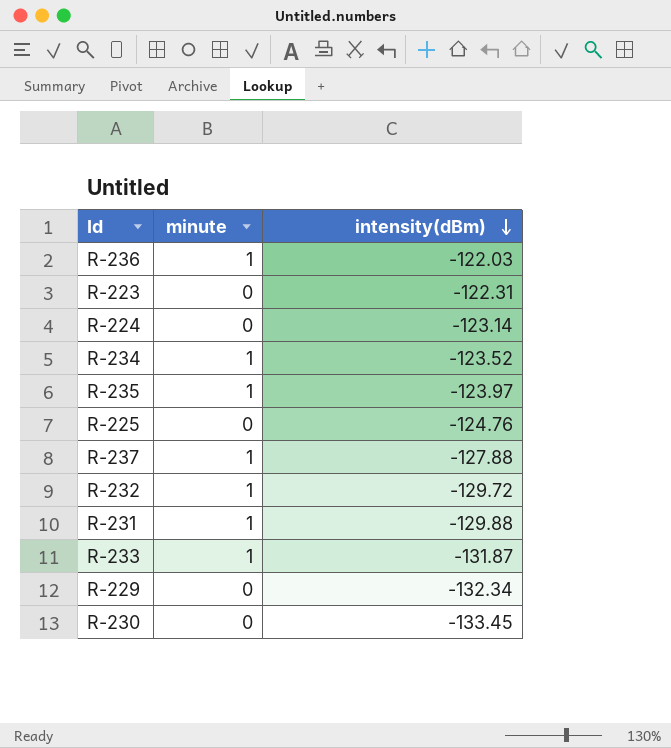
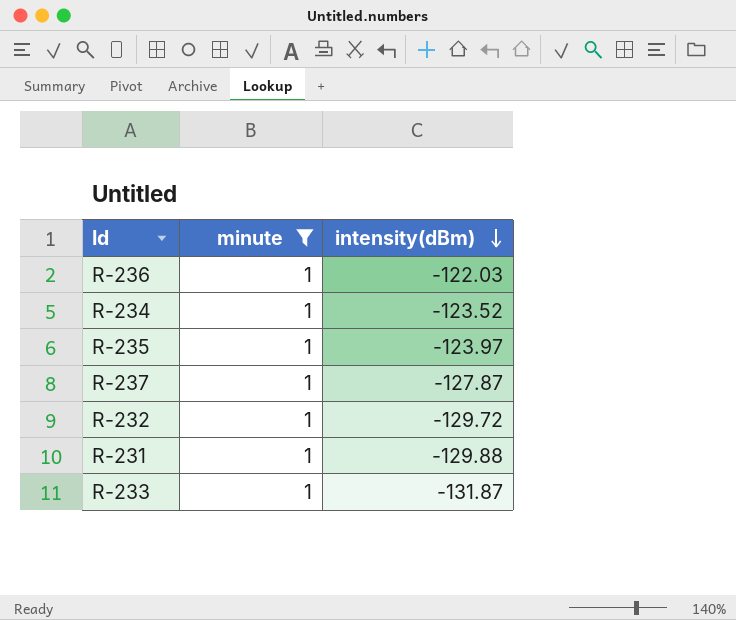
filter: none -> minute = 1
R-237 | intensity(dBm): -127.88 -> -127.87

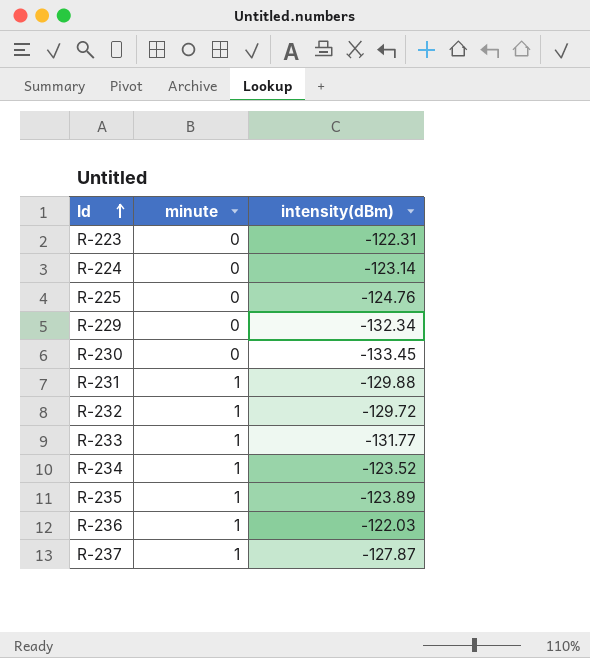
filter: minute = 1 -> none
row order: intensity(dBm) descending -> Id ascending
R-233 | intensity(dBm): -131.87 -> -131.77
R-235 | intensity(dBm): -123.97 -> -123.89

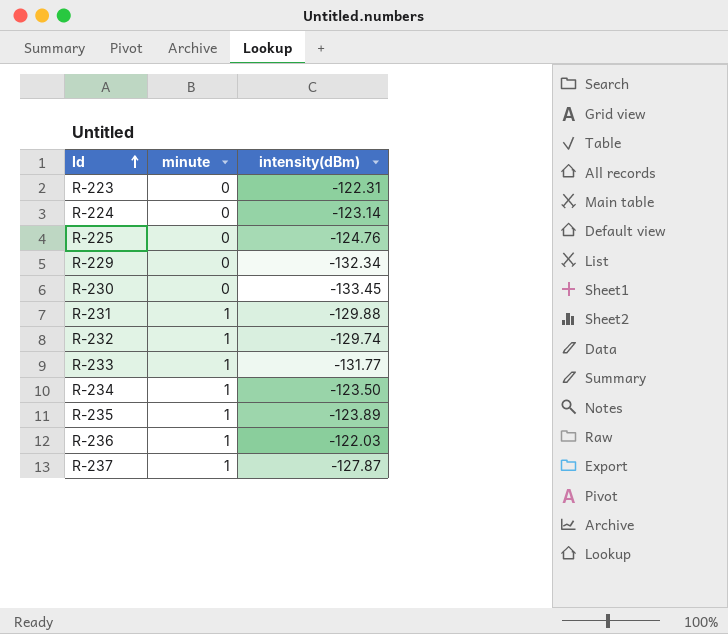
R-232 | intensity(dBm): -129.72 -> -129.74
R-234 | intensity(dBm): -123.52 -> -123.50

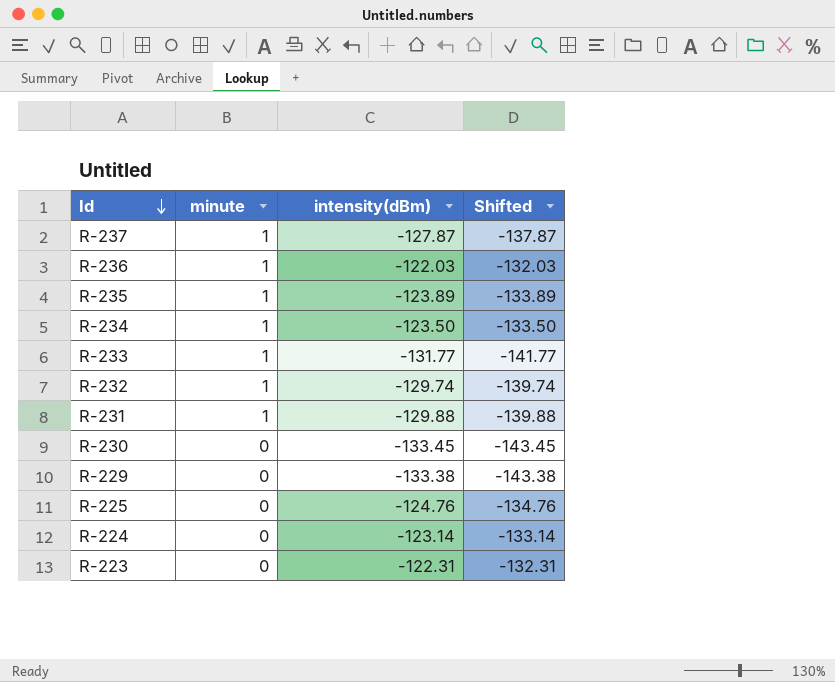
row order: Id ascending -> Id descending
column Shifted | formula: none -> [intensity(dBm)] - 10
R-229 | intensity(dBm): -132.34 -> -133.38

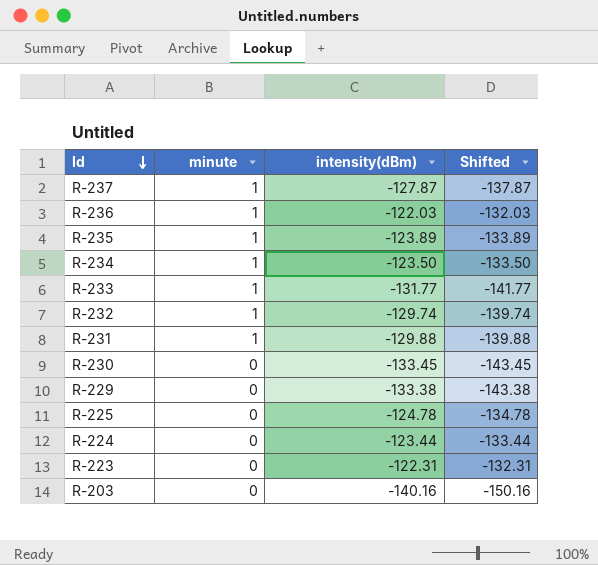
R-225 | intensity(dBm): -124.76 -> -124.78
R-225 | Shifted: -134.76 -> -134.78
R-224 | intensity(dBm): -123.14 -> -123.44
R-224 | Shifted: -133.14 -> -133.44
row R-203: none -> 0 | -140.16 | -150.16

